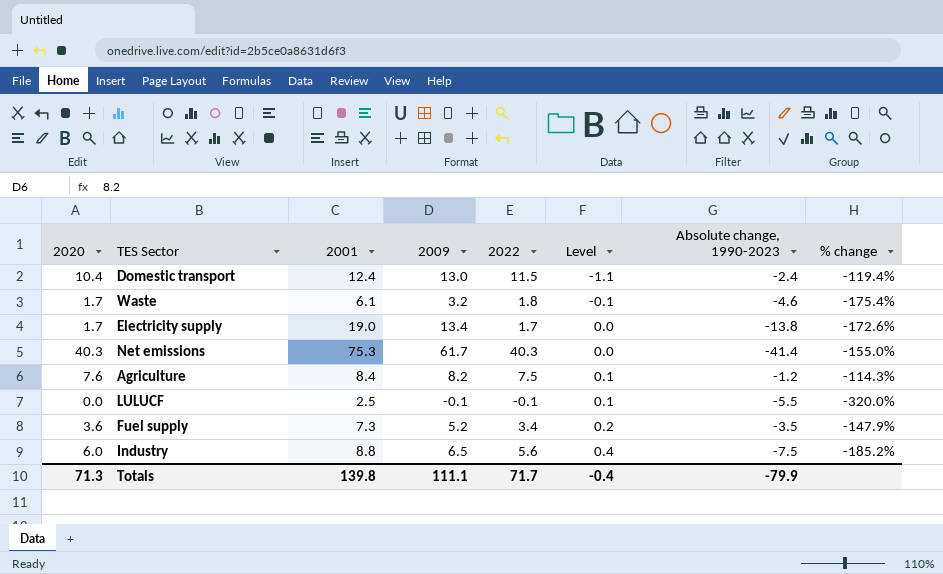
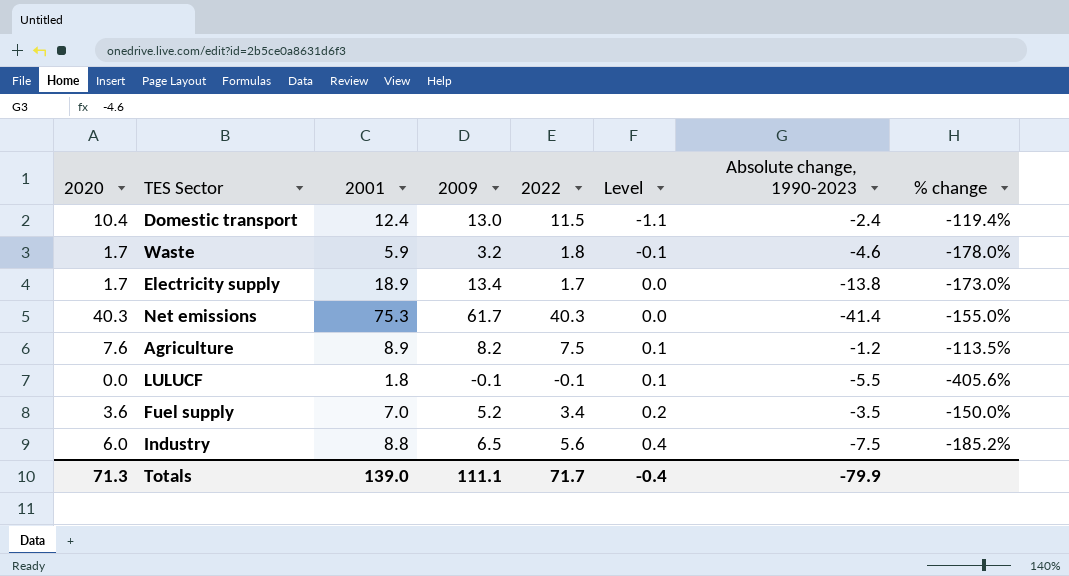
Waste | 2001: 6.1 -> 5.9
Waste | % change: -175.4% -> -178.0%
Electricity supply | 2001: 19.0 -> 18.9
Electricity supply | % change: -172.6% -> -173.0%
Agriculture | 2001: 8.4 -> 8.9
Agriculture | % change: -114.3% -> -113.5%
LULUCF | 2001: 2.5 -> 1.8
LULUCF | % change: -320.0% -> -405.6%
Fuel supply | 2001: 7.3 -> 7.0
Fuel supply | % change: -147.9% -> -150.0%
Totals | 2001: 139.8 -> 139.0

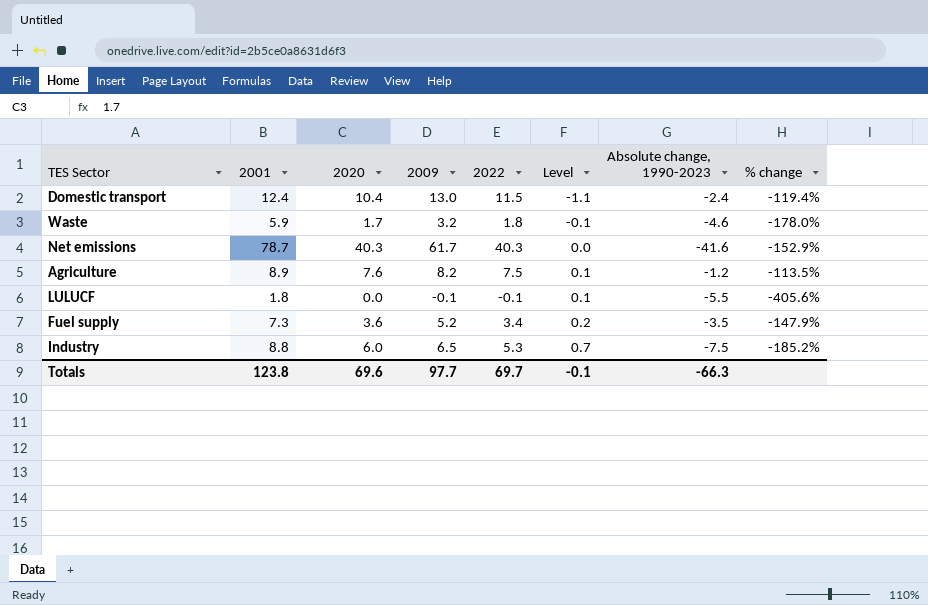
column 2020 | position: 1 -> 3
row Electricity supply: 1.7 | 18.9 | 13.4 | 1.7 | 0.0 | -13.8 | -173.0% -> none
Net emissions | 2001: 75.3 -> 78.7
Net emissions | Absolute change, 1990-2023: -41.4 -> -41.6
Net emissions | % change: -155.0% -> -152.9%
Fuel supply | 2001: 7.0 -> 7.3
Fuel supply | % change: -150.0% -> -147.9%
Industry | 2022: 5.6 -> 5.3
Industry | Level: 0.4 -> 0.7
Totals | 2001: 139.0 -> 123.8
Totals | 2020: 71.3 -> 69.6
Totals | 2009: 111.1 -> 97.7
Totals | 2022: 71.7 -> 69.7
Totals | Level: -0.4 -> -0.1
Totals | Absolute change, 1990-2023: -79.9 -> -66.3

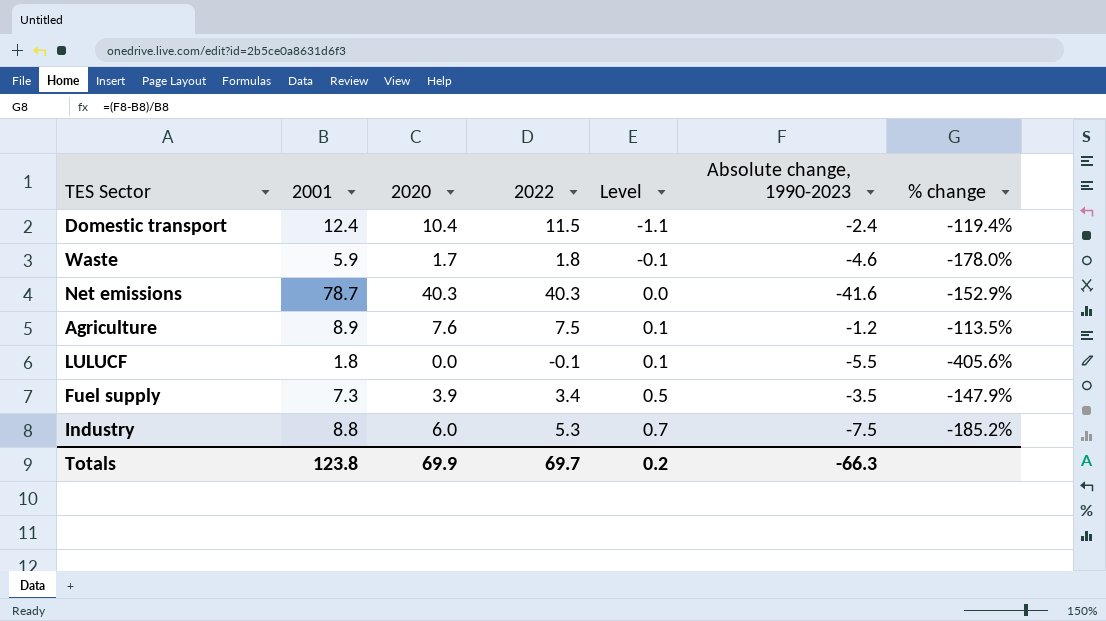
column 2009 | position: 4 -> none
Fuel supply | 2020: 3.6 -> 3.9
Fuel supply | Level: 0.2 -> 0.5
Totals | 2020: 69.6 -> 69.9
Totals | Level: -0.1 -> 0.2

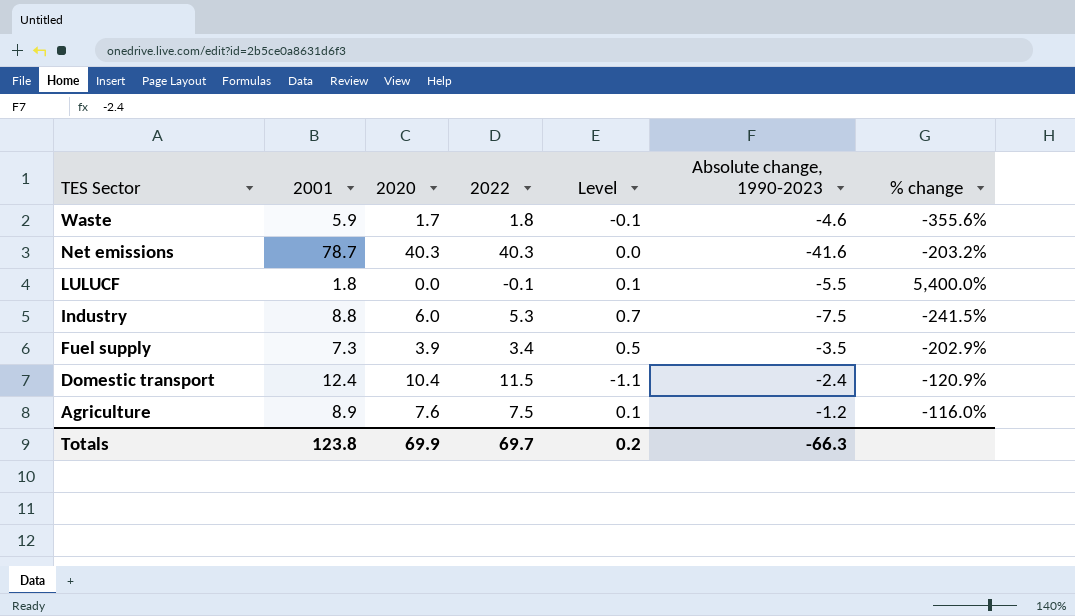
row order: Level ascending -> TES Sector descending
column % change | formula: ([Absolute change, 1990-2023] - [2001]) / [2001] -> ([Absolute change, 1990-2023] - [2022]) / [2022]

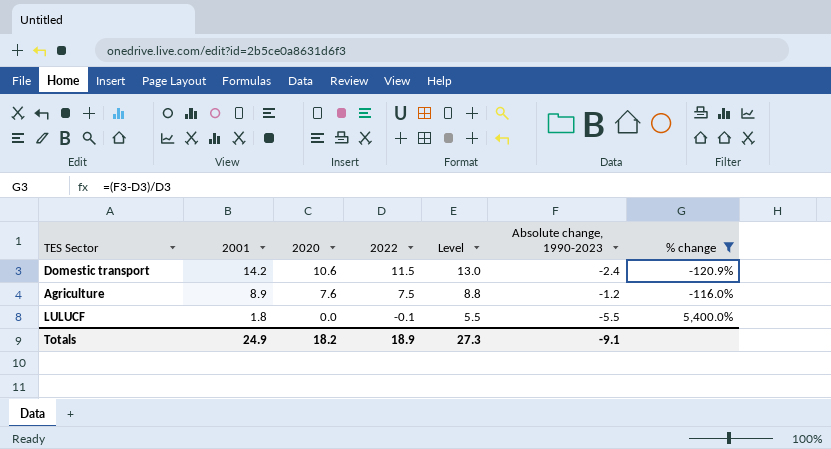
filter: none -> % change >= -120.9%
row order: TES Sector descending -> 2001 descending
column Level | formula: [2020] - [2022] -> [2020] - [Absolute change, 1990-2023]
Domestic transport | 2001: 12.4 -> 14.2
Domestic transport | 2020: 10.4 -> 10.6
Totals | 2001: 123.8 -> 24.9
Totals | 2020: 69.9 -> 18.2
Totals | 2022: 69.7 -> 18.9
Totals | Level: 0.2 -> 27.3
Totals | Absolute change, 1990-2023: -66.3 -> -9.1

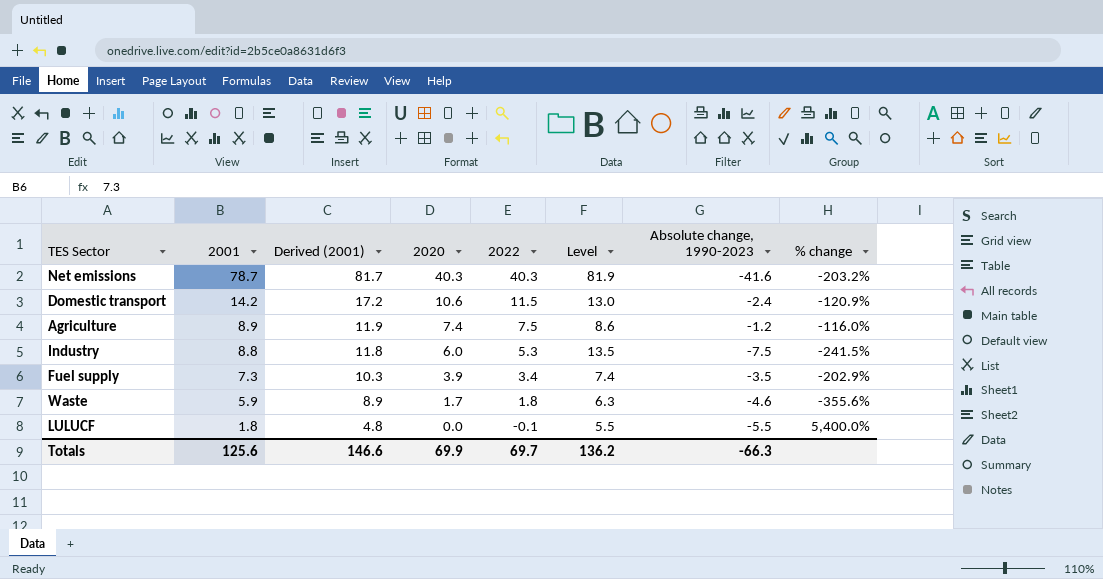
filter: % change >= -120.9% -> none
column Derived (2001) | formula: none -> [2001] + 3
Agriculture | 2020: 7.6 -> 7.4
Agriculture | Level: 8.8 -> 8.6
Totals | 2001: 24.9 -> 125.6
Totals | 2020: 18.2 -> 69.9
Totals | 2022: 18.9 -> 69.7
Totals | Level: 27.3 -> 136.2
Totals | Absolute change, 1990-2023: -9.1 -> -66.3

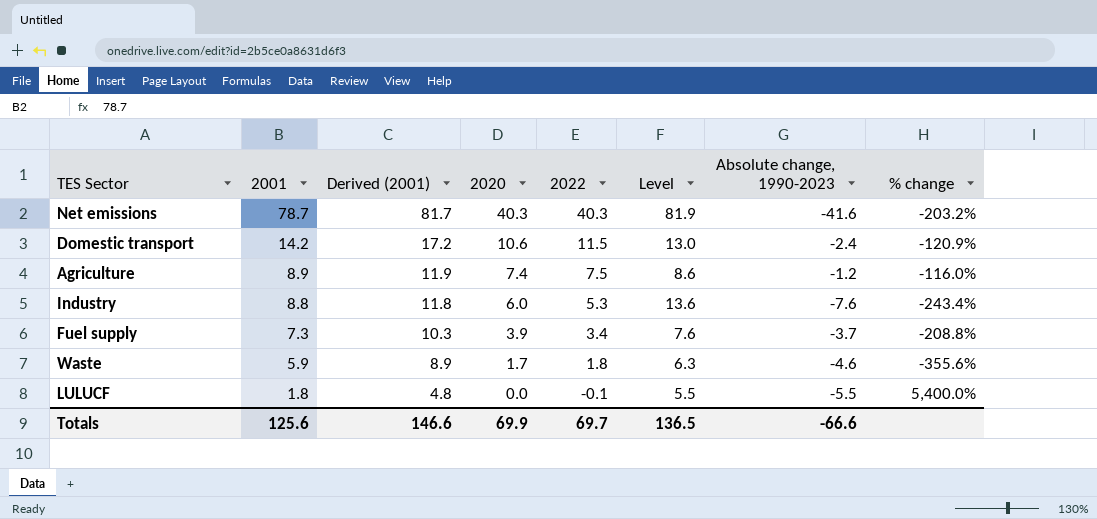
Industry | Level: 13.5 -> 13.6
Industry | Absolute change, 1990-2023: -7.5 -> -7.6
Industry | % change: -241.5% -> -243.4%
Fuel supply | Level: 7.4 -> 7.6
Fuel supply | Absolute change, 1990-2023: -3.5 -> -3.7
Fuel supply | % change: -202.9% -> -208.8%
Totals | Level: 136.2 -> 136.5
Totals | Absolute change, 1990-2023: -66.3 -> -66.6

